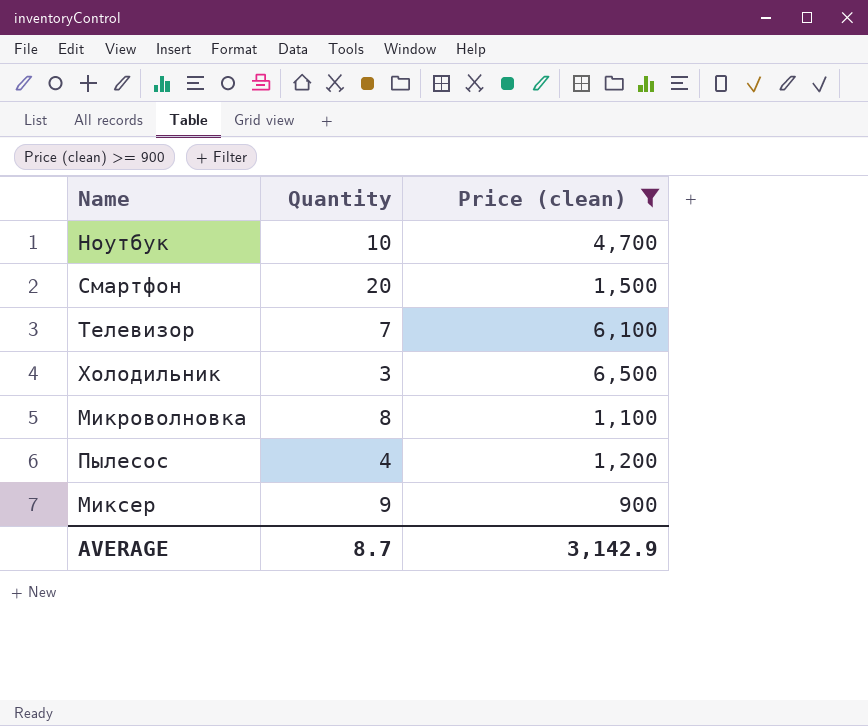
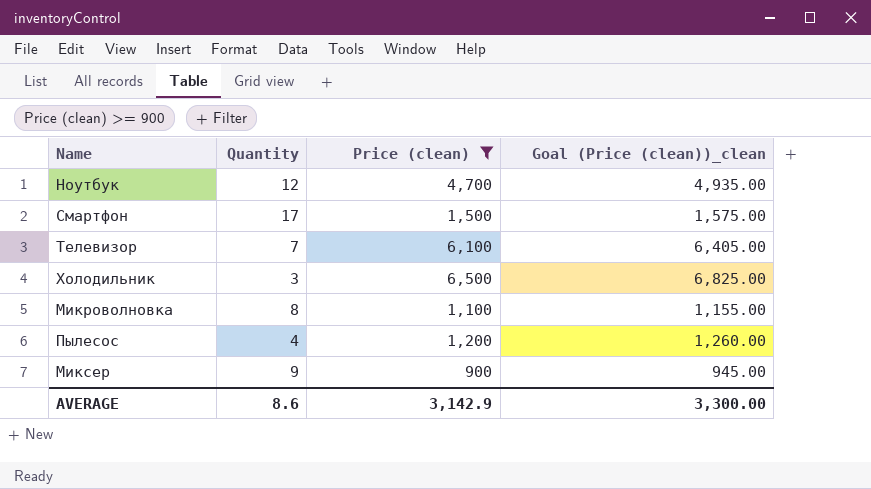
column Goal (Price (clean))_clean | formula: none -> [Price (clean)] * 1.05
Ноутбук | Quantity: 10 -> 12
Смартфон | Quantity: 20 -> 17
AVERAGE | Quantity: 8.7 -> 8.6

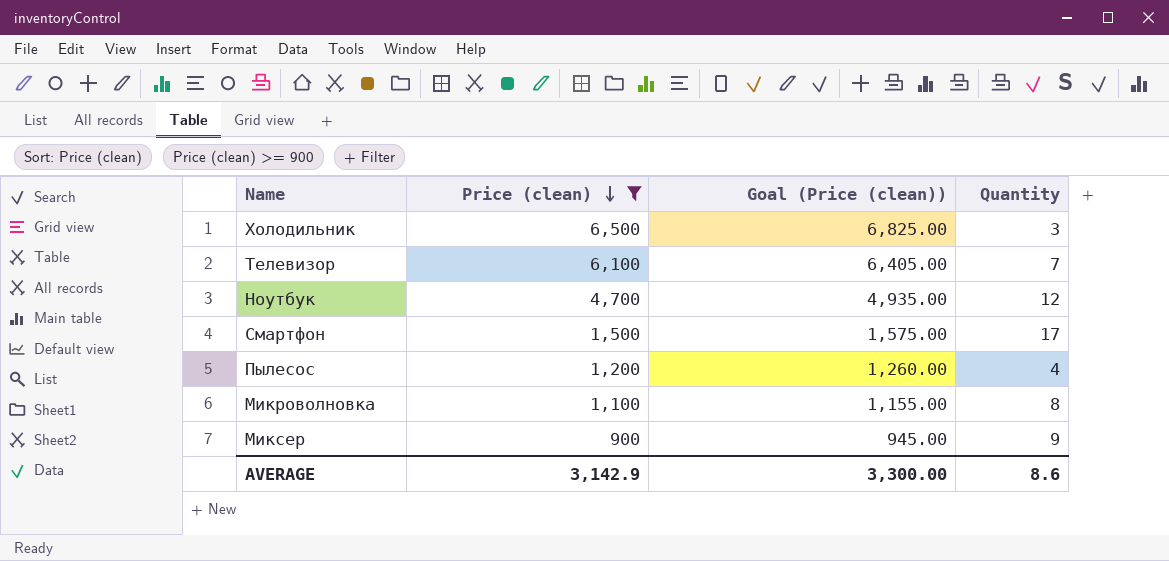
row order: none -> Price (clean) descending
column name: Goal (Price (clean))_clean -> Goal (Price (clean))
column Quantity | position: 2 -> 4

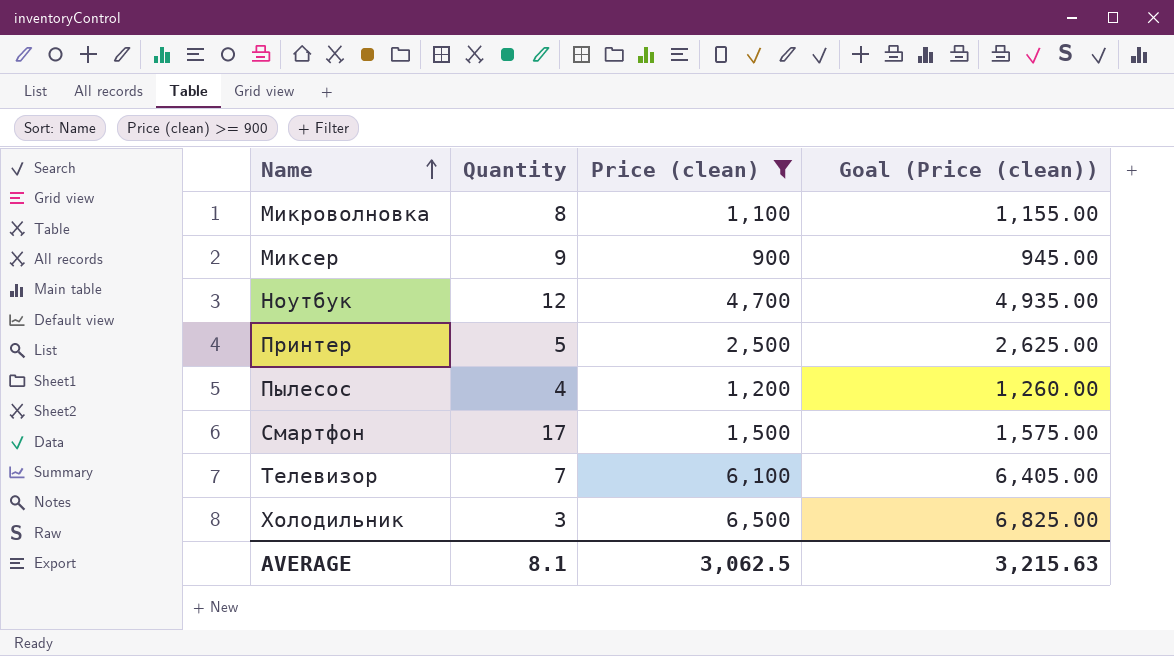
row order: Price (clean) descending -> Name ascending
column Quantity | position: 4 -> 2
row Принтер: none -> 5 | 2,500 | 2,625.00
AVERAGE | Quantity: 8.6 -> 8.1
AVERAGE | Price (clean): 3,142.9 -> 3,062.5
AVERAGE | Goal (Price (clean)): 3,300.00 -> 3,215.63

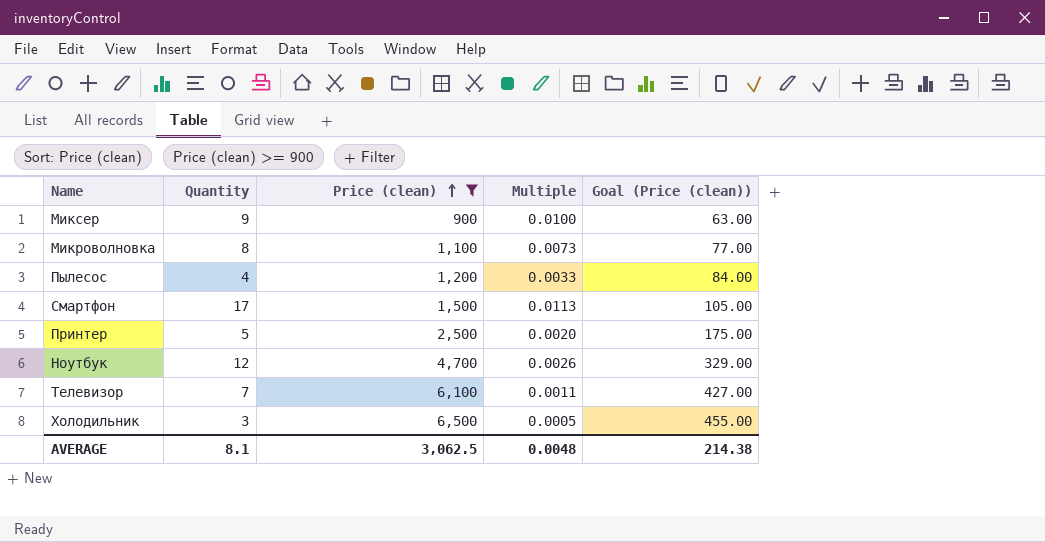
row order: Name ascending -> Price (clean) ascending
column Multiple | formula: none -> [Quantity] / [Price (clean)]
column Goal (Price (clean)) | formula: [Price (clean)] * 1.05 -> [Price (clean)] * 0.07
AVERAGE | Goal (Price (clean)): 3,215.63 -> 214.38

